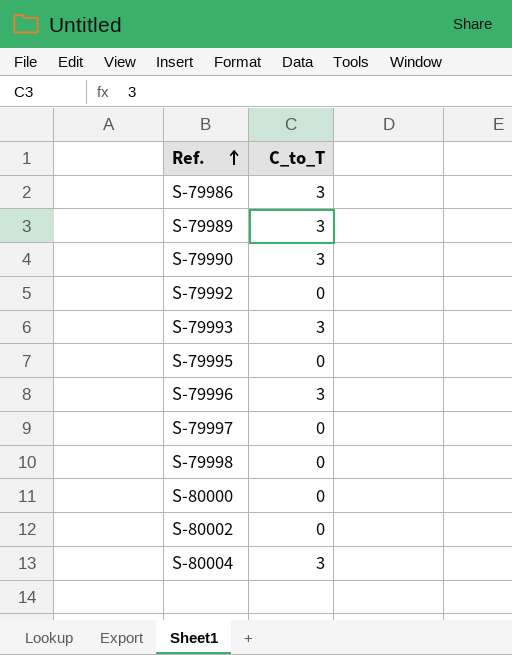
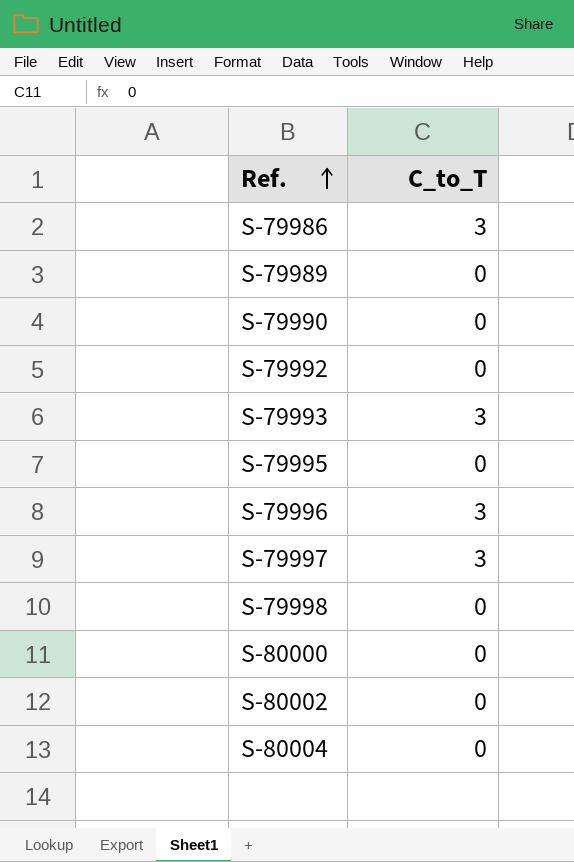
S-79989 | C_to_T: 3 -> 0
S-79990 | C_to_T: 3 -> 0
S-79997 | C_to_T: 0 -> 3
S-80004 | C_to_T: 3 -> 0

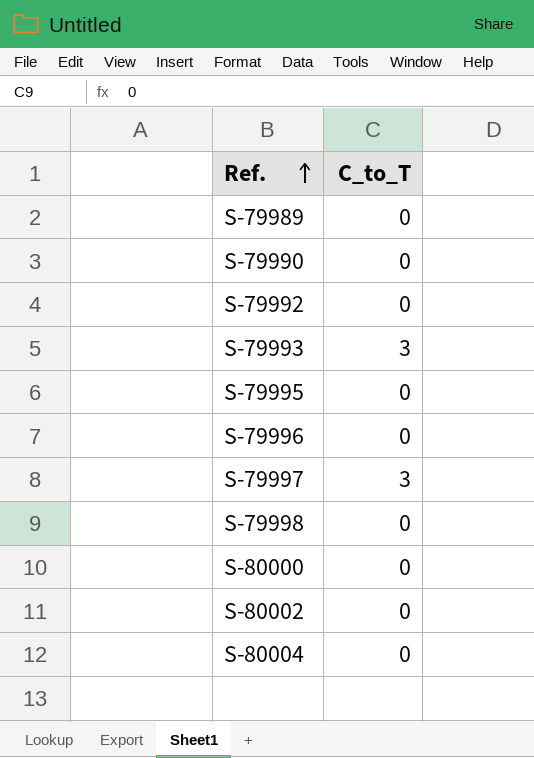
row S-79986: 3 -> none
S-79996 | C_to_T: 3 -> 0

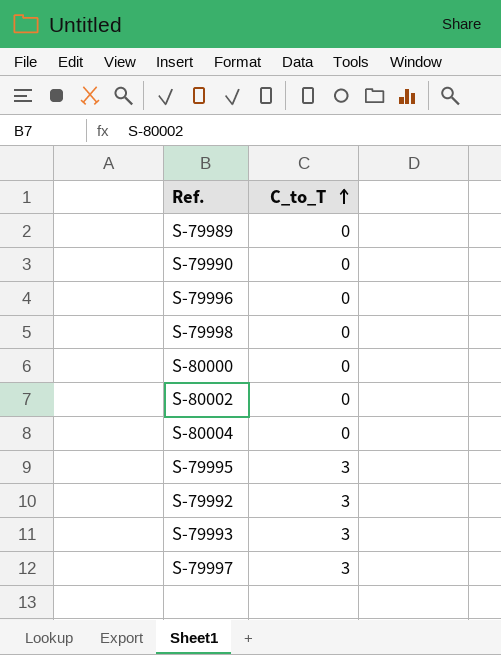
row order: Ref. ascending -> C_to_T ascending
S-79995 | C_to_T: 0 -> 3
S-79992 | C_to_T: 0 -> 3

